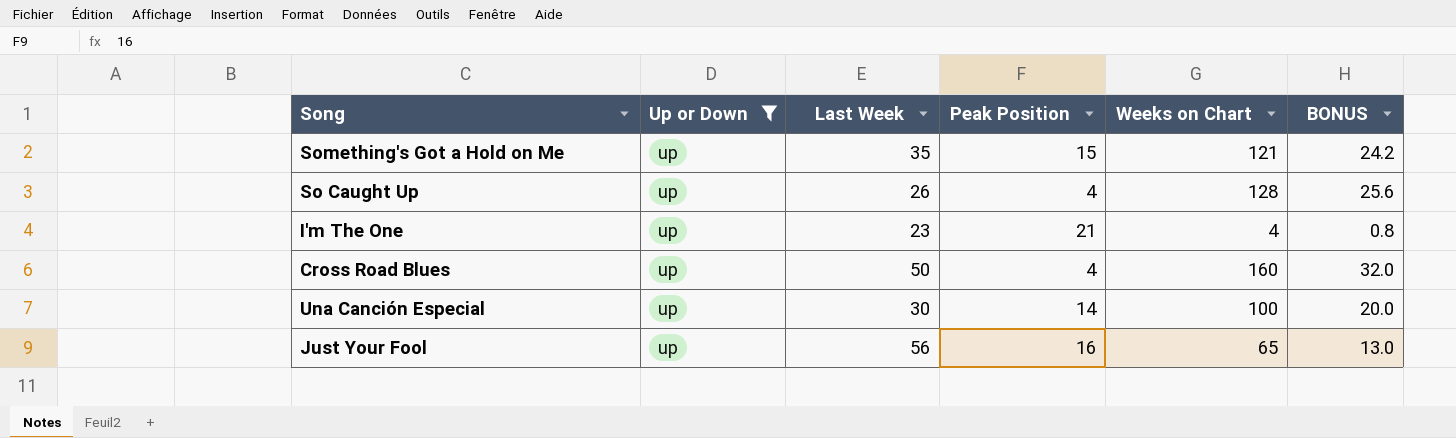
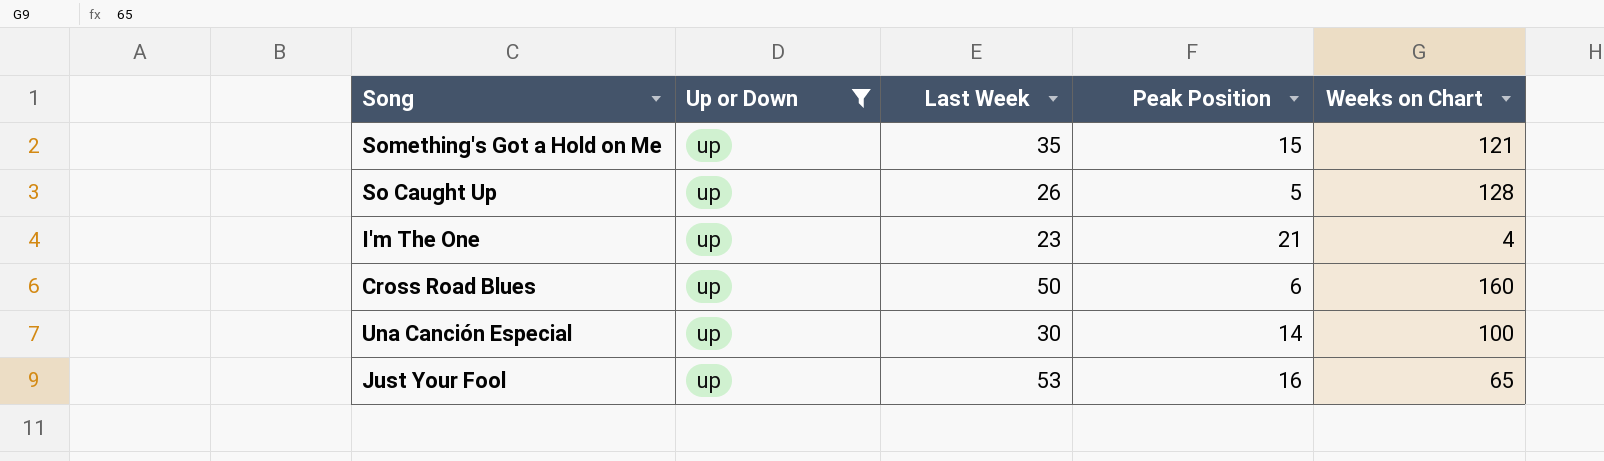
column BONUS | formula: [Weeks on Chart] * 0.2 -> none
So Caught Up | Peak Position: 4 -> 5
Cross Road Blues | Peak Position: 4 -> 6
Just Your Fool | Last Week: 56 -> 53

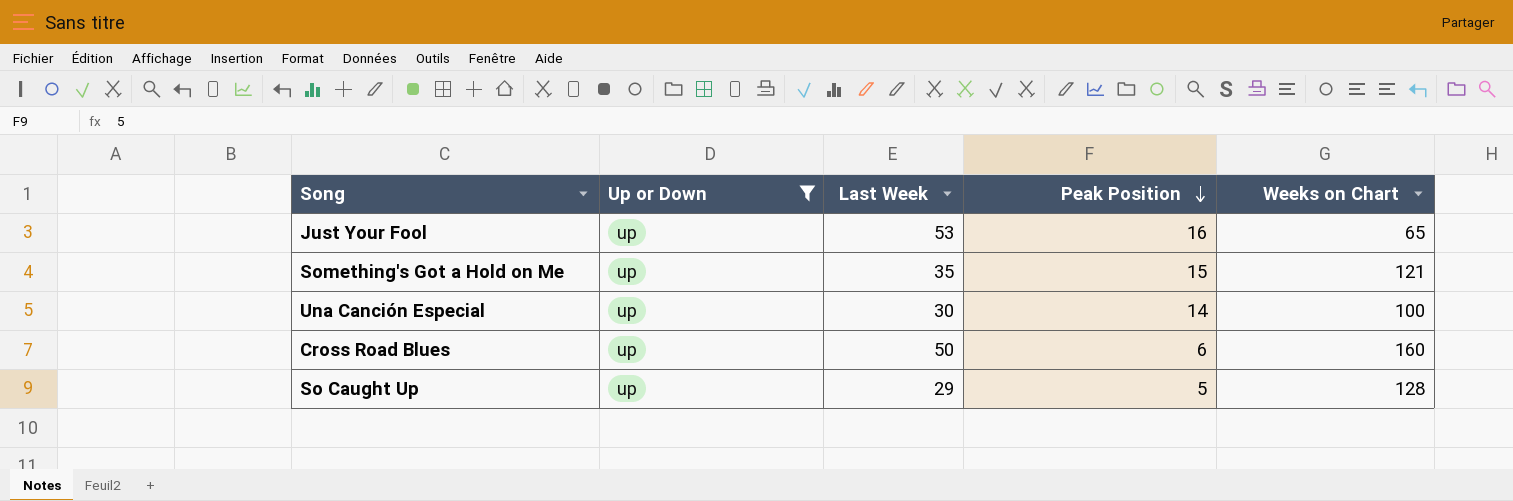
row order: none -> Peak Position descending
row I'm The One: up | 23 | 21 | 4 -> none
So Caught Up | Last Week: 26 -> 29

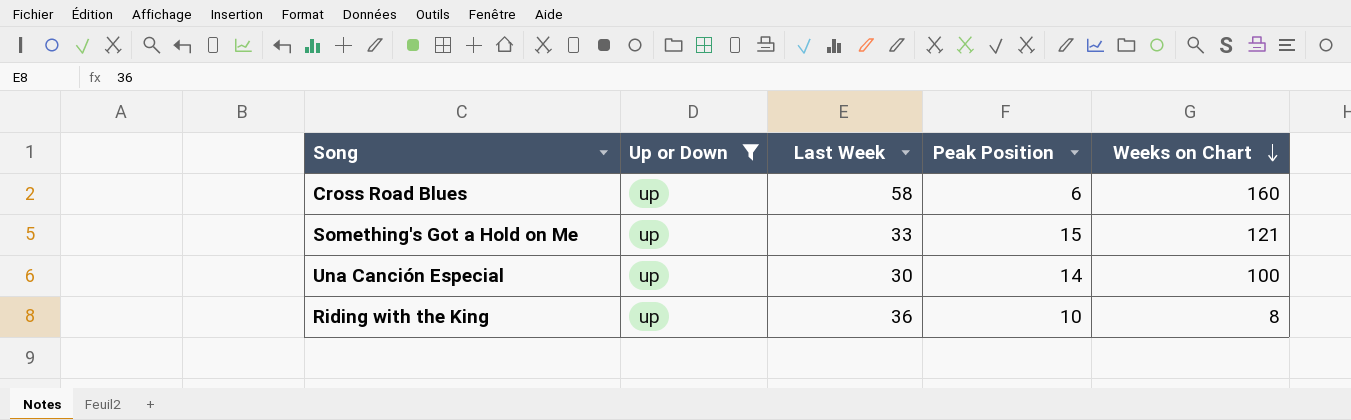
row order: Peak Position descending -> Weeks on Chart descending
row Just Your Fool: up | 53 | 16 | 65 -> none
row So Caught Up: up | 29 | 5 | 128 -> none
Cross Road Blues | Last Week: 50 -> 58
Something's Got a Hold on Me | Last Week: 35 -> 33
row Riding with the King: none -> up | 36 | 10 | 8

